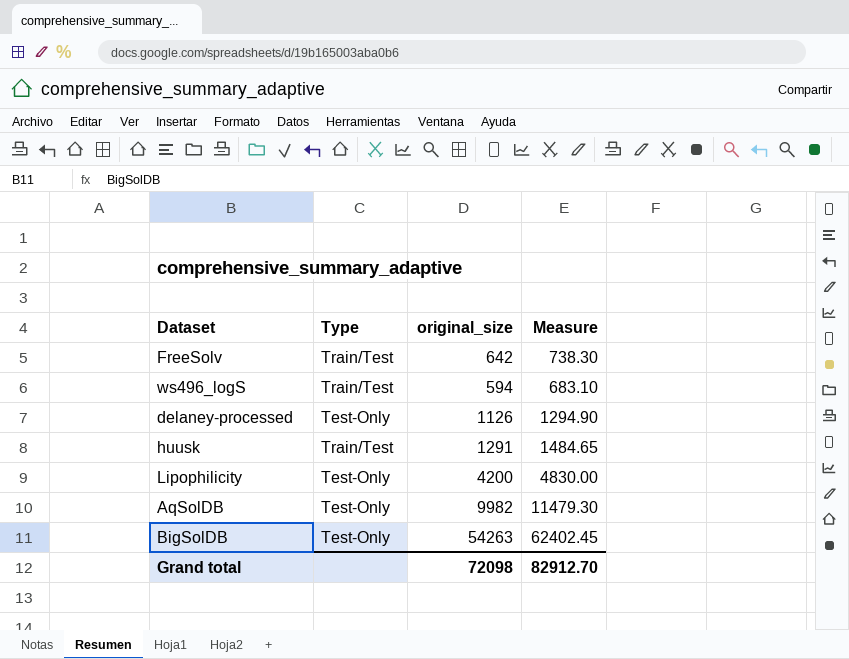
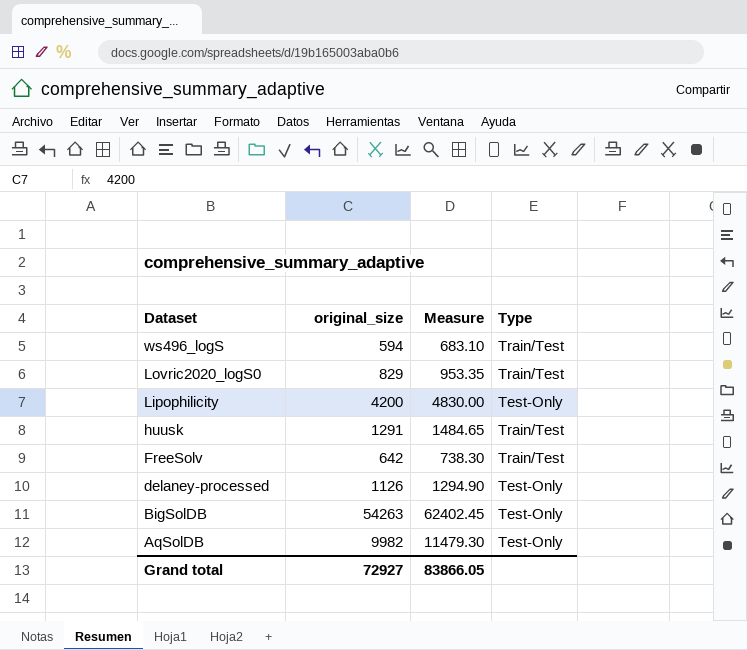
row order: none -> Dataset descending
column Type | position: 2 -> 4
row Lovric2020_logS0: none -> 829 | 953.35 | Train/Test
Grand total | original_size: 72098 -> 72927
Grand total | Measure: 82912.70 -> 83866.05

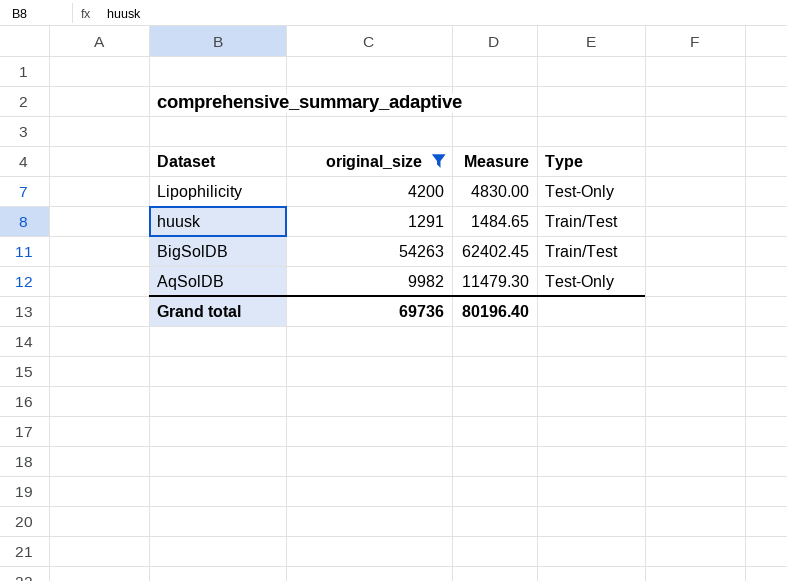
filter: none -> original_size >= 1291
BigSolDB | Type: Test-Only -> Train/Test
Grand total | original_size: 72927 -> 69736
Grand total | Measure: 83866.05 -> 80196.40

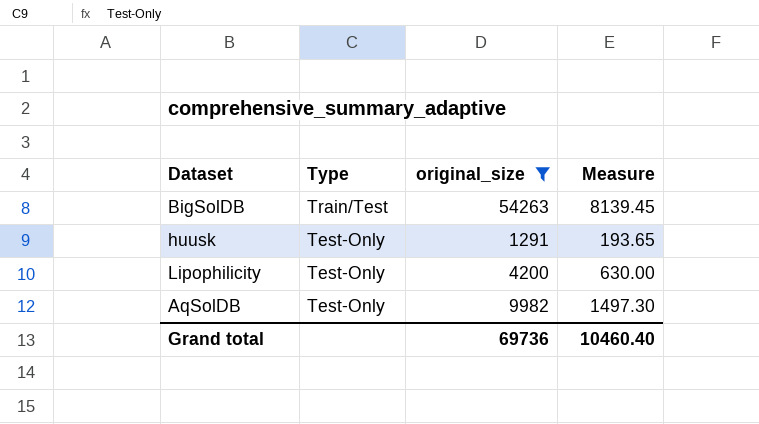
row order: Dataset descending -> Type descending
column Type | position: 4 -> 2
column Measure | formula: [original_size] * 1.15 -> [original_size] * 0.15
huusk | Type: Train/Test -> Test-Only
Grand total | Measure: 80196.40 -> 10460.40

